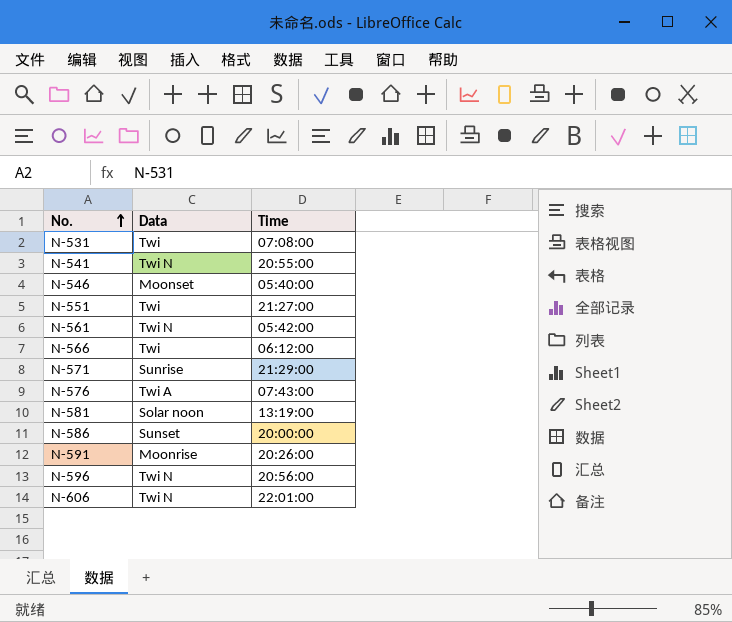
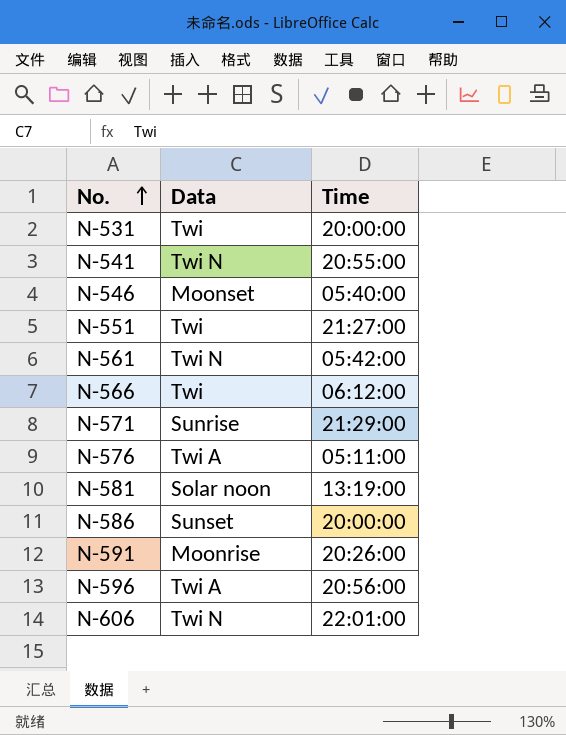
N-531 | Time: 07:08:00 -> 20:00:00
N-576 | Time: 07:43:00 -> 05:11:00
N-596 | Data: Twi N -> Twi A

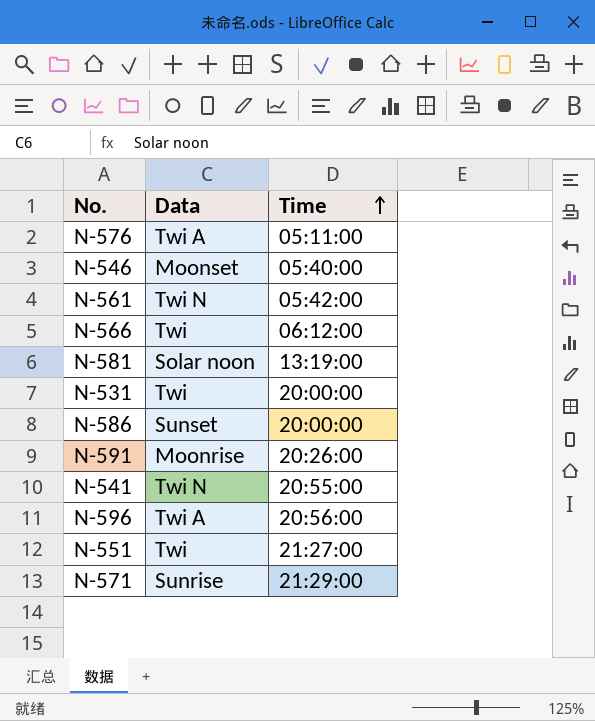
row order: No. ascending -> Time ascending
row N-606: Twi N | 22:01:00 -> none

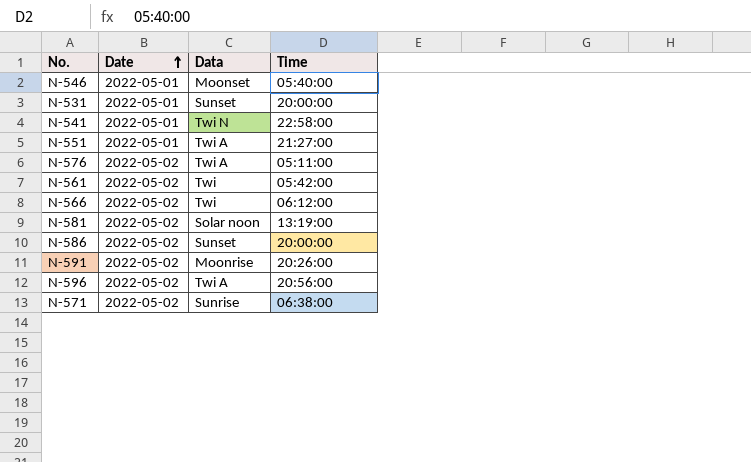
row order: Time ascending -> Date ascending
column Date | position: none -> 2
N-531 | Data: Twi -> Sunset
N-541 | Time: 20:55:00 -> 22:58:00
N-551 | Data: Twi -> Twi A
N-561 | Data: Twi N -> Twi
N-571 | Time: 21:29:00 -> 06:38:00

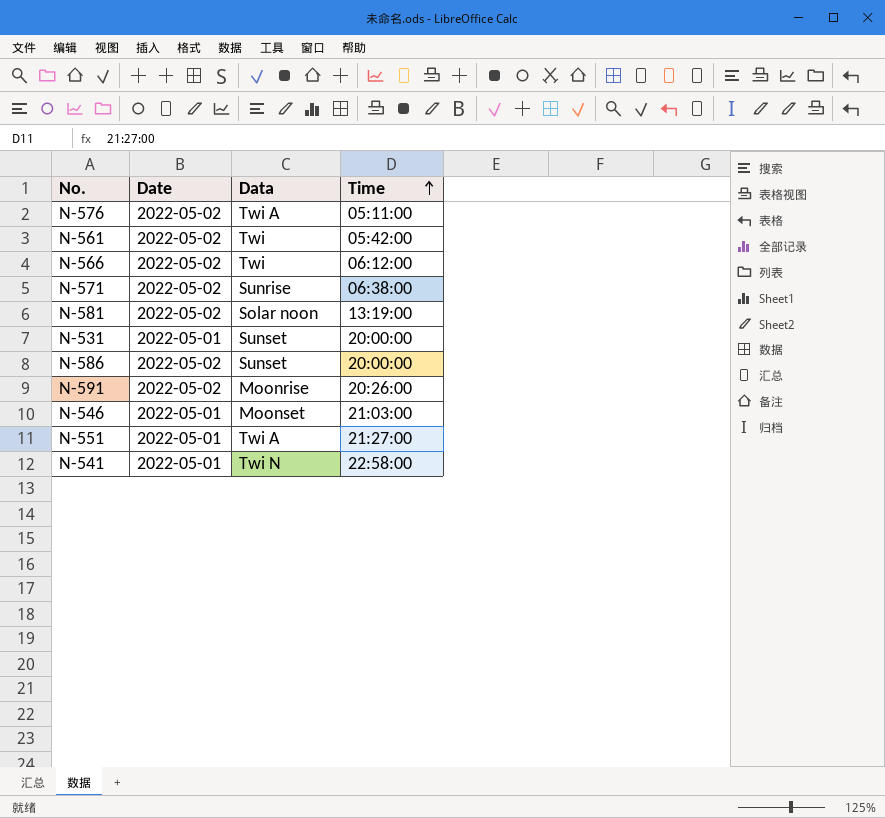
row order: Date ascending -> Time ascending
row N-596: 2022-05-02 | Twi A | 20:56:00 -> none
N-546 | Time: 05:40:00 -> 21:03:00

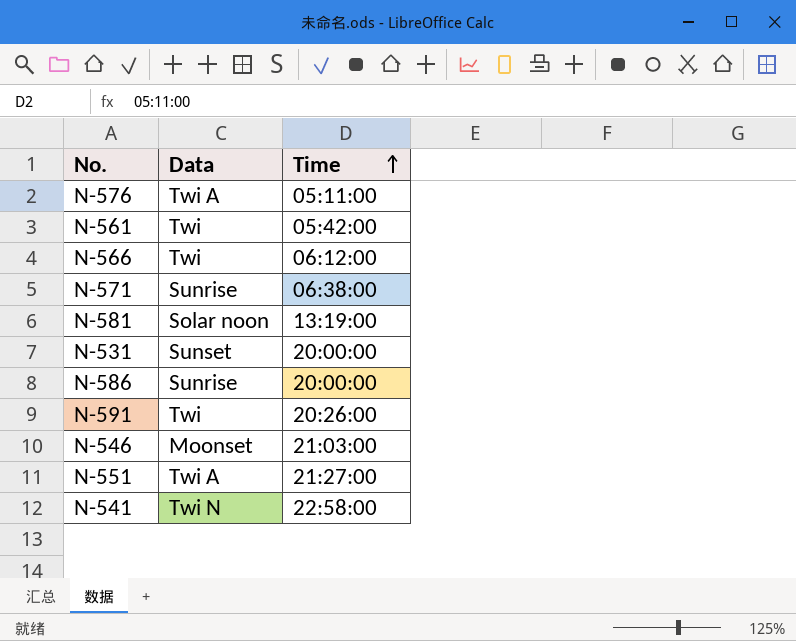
column Date | position: 2 -> none
N-586 | Data: Sunset -> Sunrise
N-591 | Data: Moonrise -> Twi

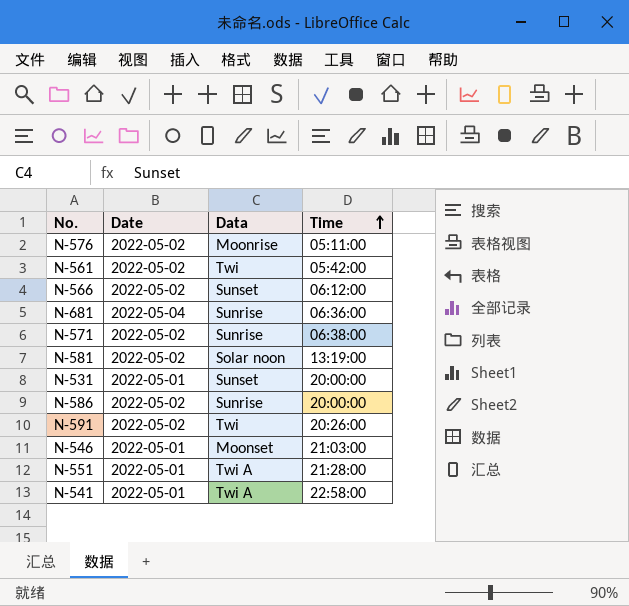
column Date | position: none -> 2
N-576 | Data: Twi A -> Moonrise
N-566 | Data: Twi -> Sunset
row N-681: none -> 2022-05-04 | Sunrise | 06:36:00
N-551 | Time: 21:27:00 -> 21:28:00
N-541 | Data: Twi N -> Twi A

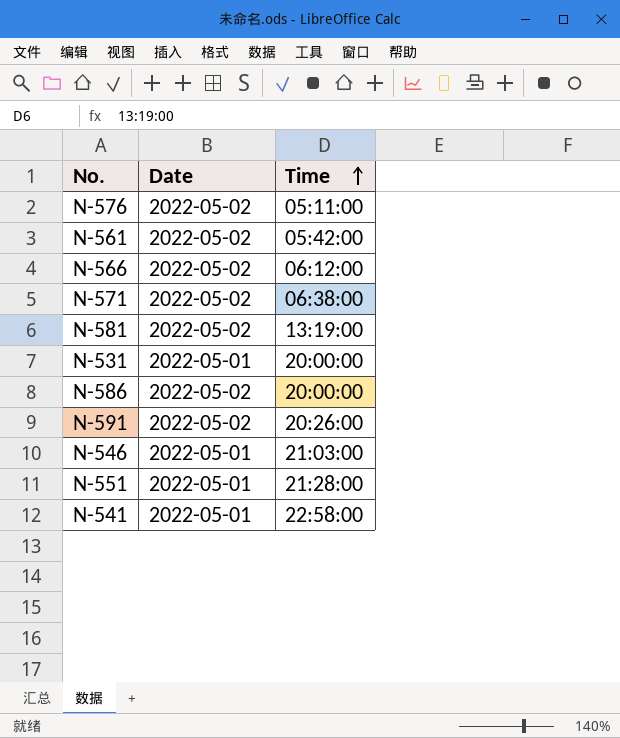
column Data | position: 3 -> none
row N-681: 2022-05-04 | Sunrise | 06:36:00 -> none

